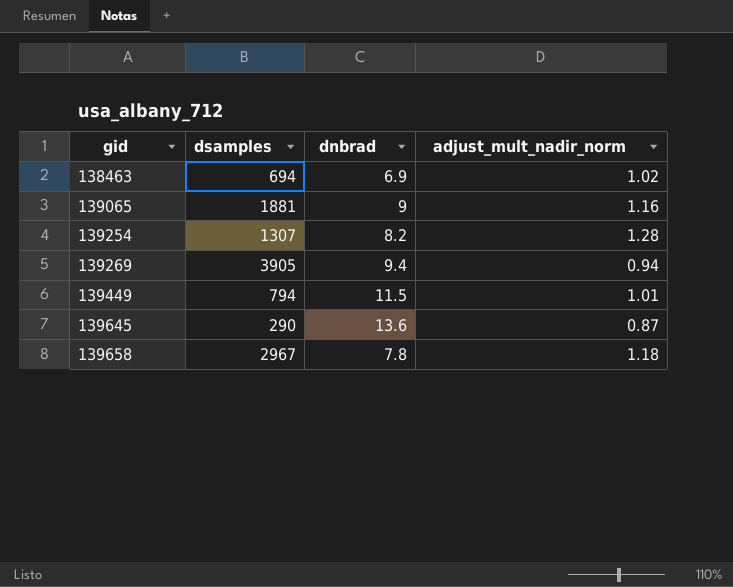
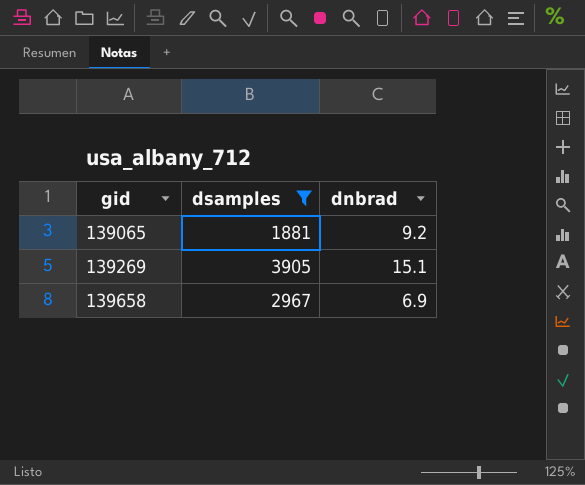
filter: none -> dsamples >= 1881
column adjust_mult_nadir_norm | position: 4 -> none
139065 | dnbrad: 9 -> 9.2
139269 | dnbrad: 9.4 -> 15.1
139658 | dnbrad: 7.8 -> 6.9

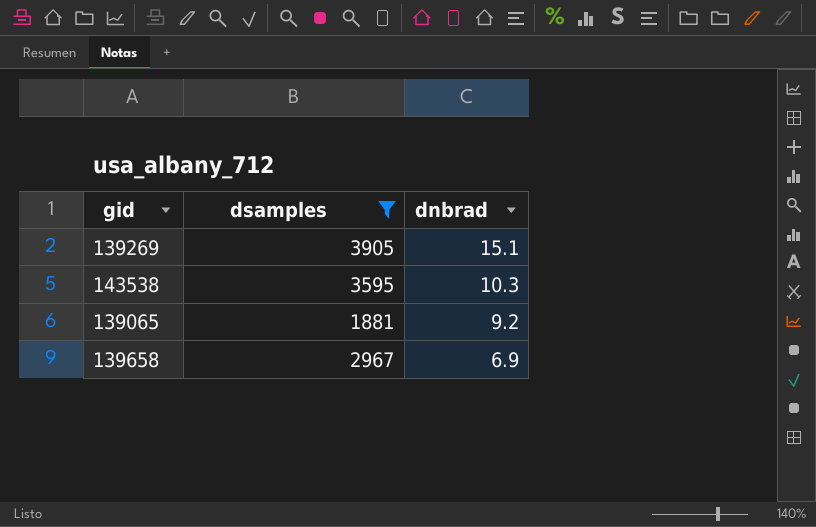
row order: gid ascending -> dnbrad descending
row 143538: none -> 3595 | 10.3

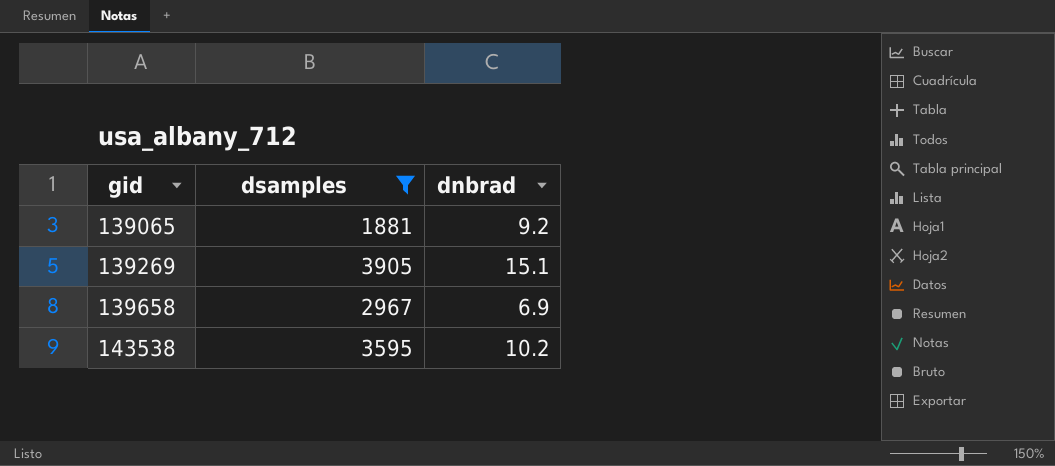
row order: dnbrad descending -> gid ascending
143538 | dnbrad: 10.3 -> 10.2

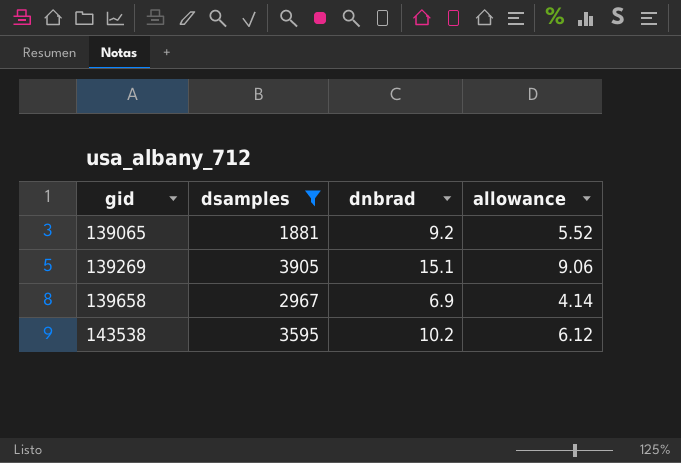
column allowance | formula: none -> [dnbrad] * 0.6

